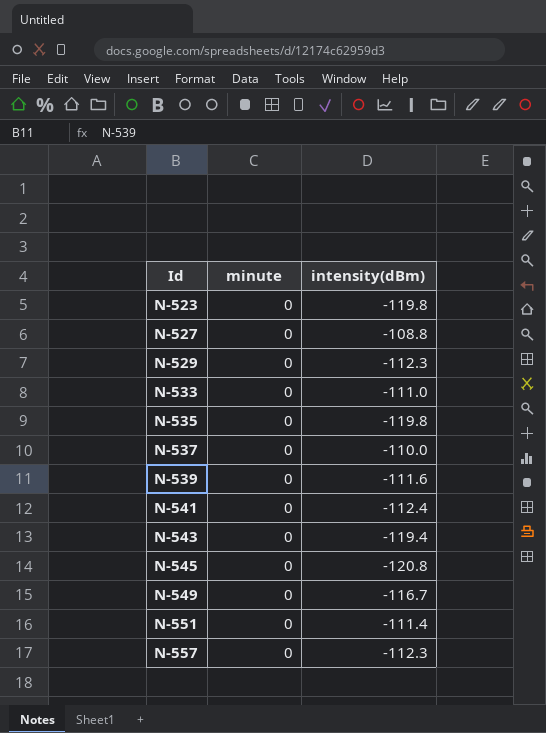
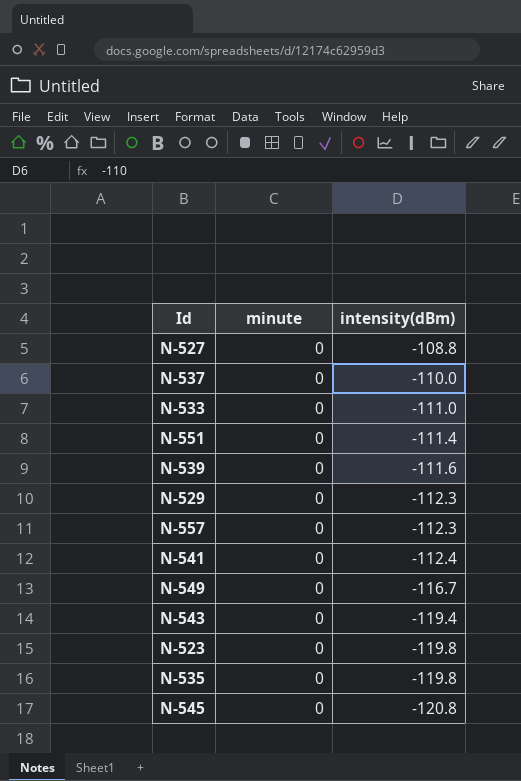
row order: Id ascending -> intensity(dBm) descending

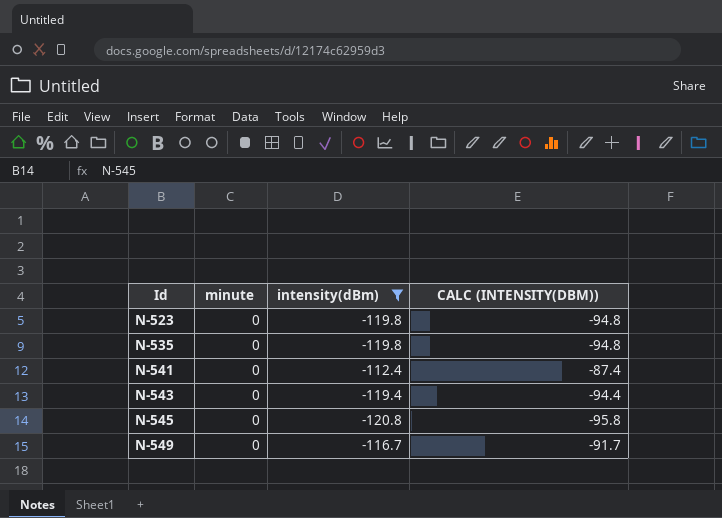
filter: none -> intensity(dBm) <= -112.4
row order: intensity(dBm) descending -> Id ascending
column CALC (INTENSITY(DBM)) | formula: none -> [intensity(dBm)] + 25

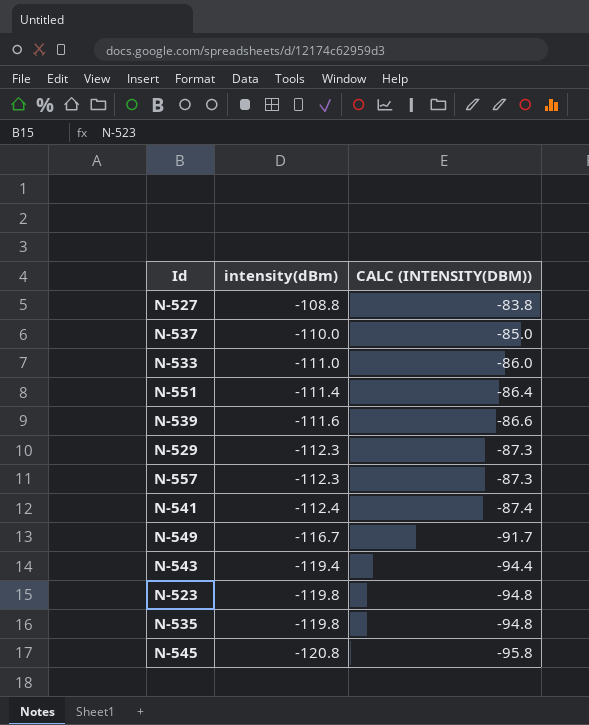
filter: intensity(dBm) <= -112.4 -> none
row order: Id ascending -> intensity(dBm) descending
column minute | position: 2 -> none

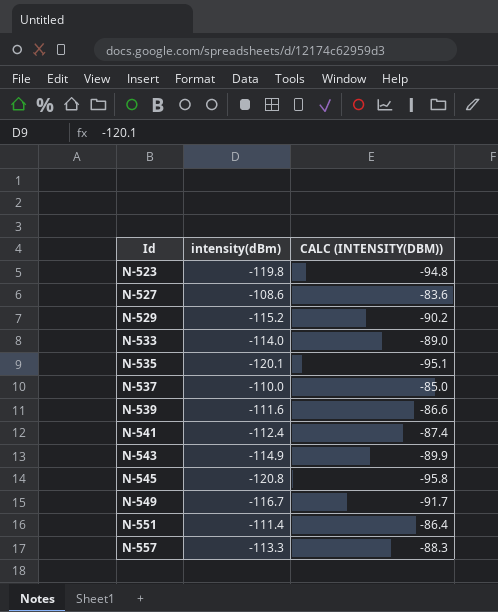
row order: intensity(dBm) descending -> Id ascending
N-527 | intensity(dBm): -108.8 -> -108.6
N-527 | CALC (INTENSITY(DBM)): -83.8 -> -83.6
N-529 | intensity(dBm): -112.3 -> -115.2
N-529 | CALC (INTENSITY(DBM)): -87.3 -> -90.2
N-533 | intensity(dBm): -111.0 -> -114.0
N-533 | CALC (INTENSITY(DBM)): -86.0 -> -89.0
N-535 | intensity(dBm): -119.8 -> -120.1
N-535 | CALC (INTENSITY(DBM)): -94.8 -> -95.1
N-543 | intensity(dBm): -119.4 -> -114.9
N-543 | CALC (INTENSITY(DBM)): -94.4 -> -89.9
N-557 | intensity(dBm): -112.3 -> -113.3
N-557 | CALC (INTENSITY(DBM)): -87.3 -> -88.3

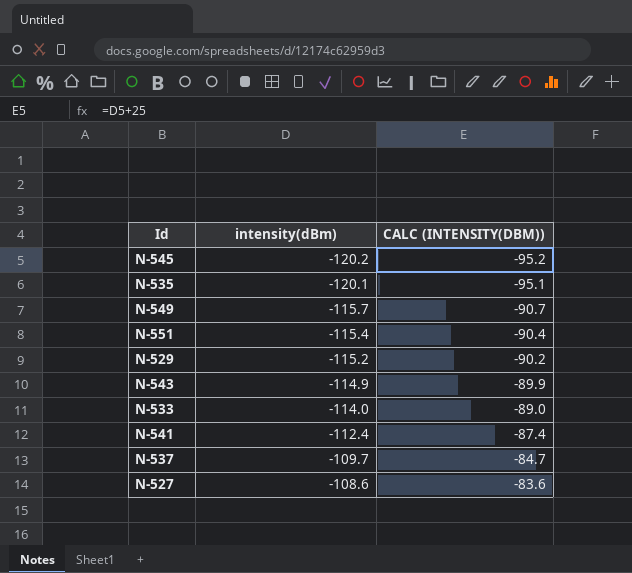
row order: Id ascending -> intensity(dBm) ascending
row N-523: -119.8 | -94.8 -> none
row N-539: -111.6 | -86.6 -> none
row N-557: -113.3 | -88.3 -> none
N-545 | intensity(dBm): -120.8 -> -120.2
N-545 | CALC (INTENSITY(DBM)): -95.8 -> -95.2
N-549 | intensity(dBm): -116.7 -> -115.7
N-549 | CALC (INTENSITY(DBM)): -91.7 -> -90.7
N-551 | intensity(dBm): -111.4 -> -115.4
N-551 | CALC (INTENSITY(DBM)): -86.4 -> -90.4
N-537 | intensity(dBm): -110.0 -> -109.7
N-537 | CALC (INTENSITY(DBM)): -85.0 -> -84.7

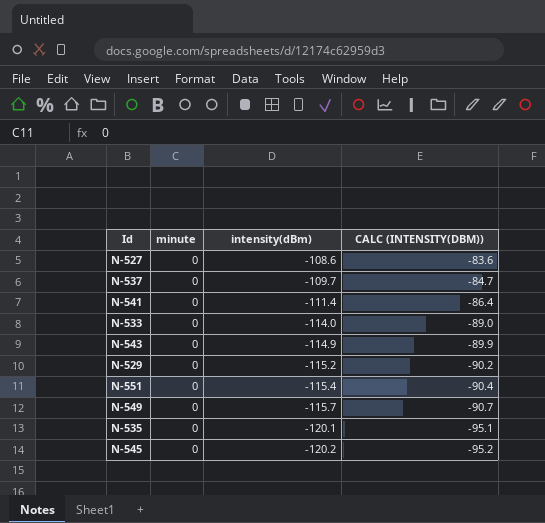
row order: intensity(dBm) ascending -> intensity(dBm) descending
column minute | position: none -> 2
N-541 | intensity(dBm): -112.4 -> -111.4
N-541 | CALC (INTENSITY(DBM)): -87.4 -> -86.4

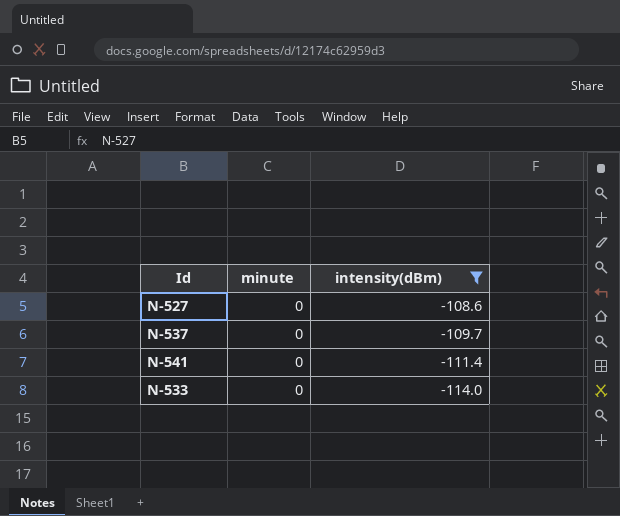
filter: none -> intensity(dBm) >= -114.0
column CALC (INTENSITY(DBM)) | formula: [intensity(dBm)] + 25 -> none

